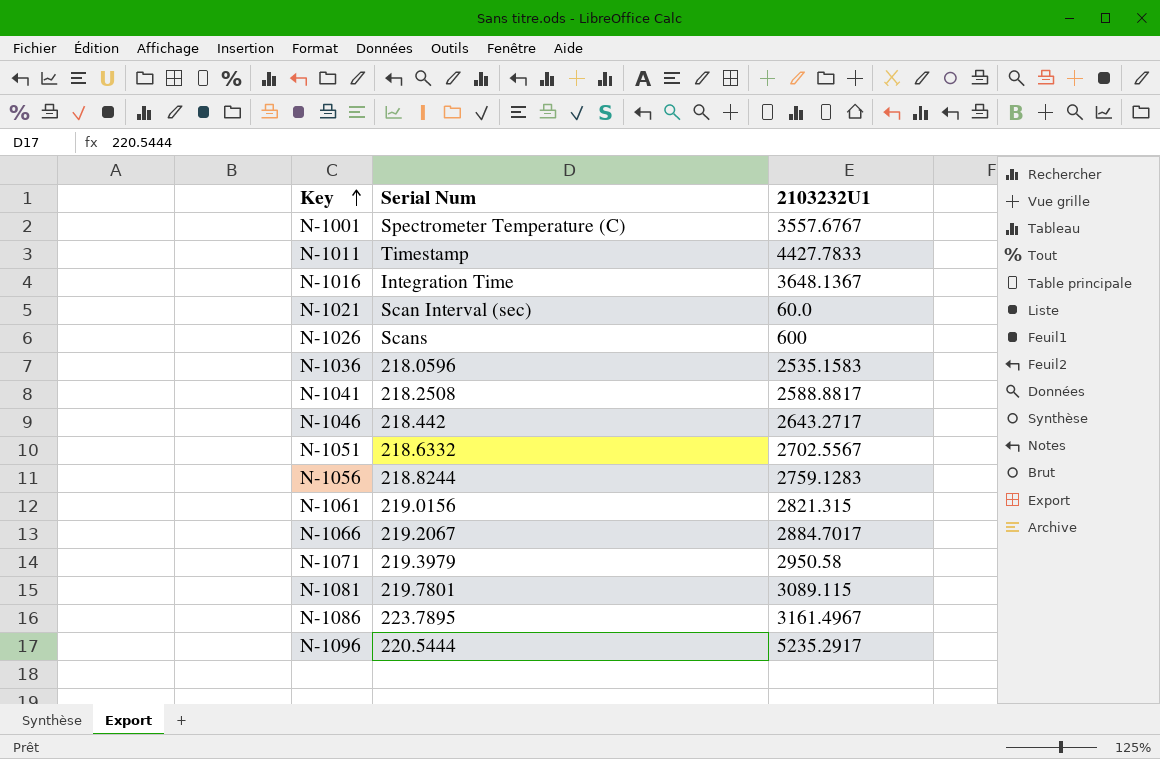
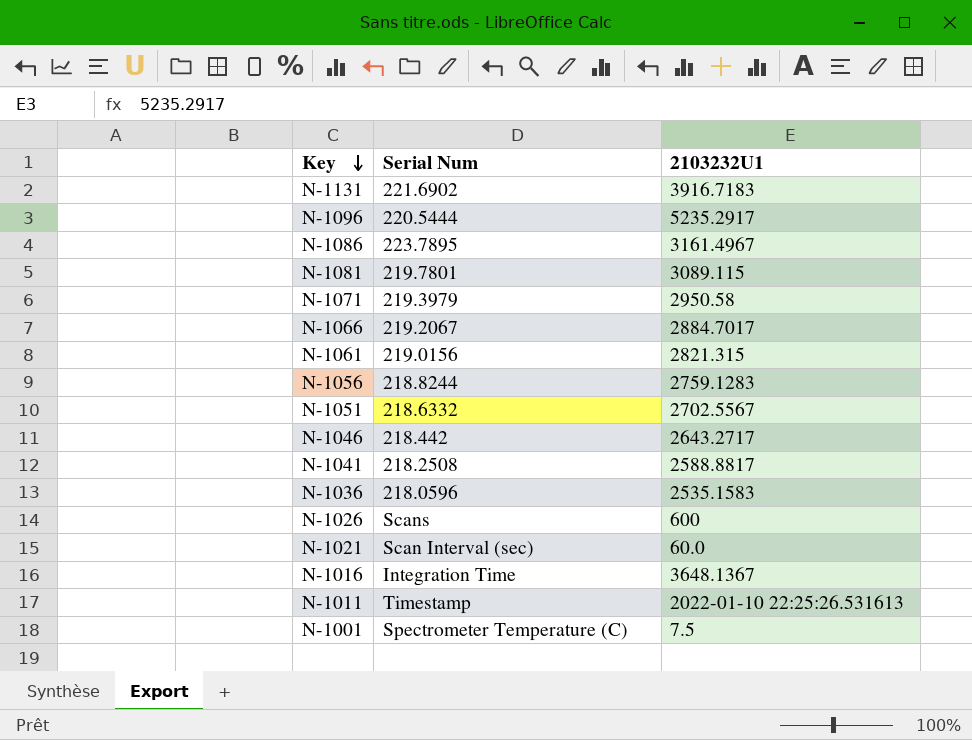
row order: Key ascending -> Key descending
row N-1131: none -> 221.6902 | 3916.7183
N-1011 | 2103232U1: 4427.7833 -> 2022-01-10 22:25:26.531613
N-1001 | 2103232U1: 3557.6767 -> 7.5

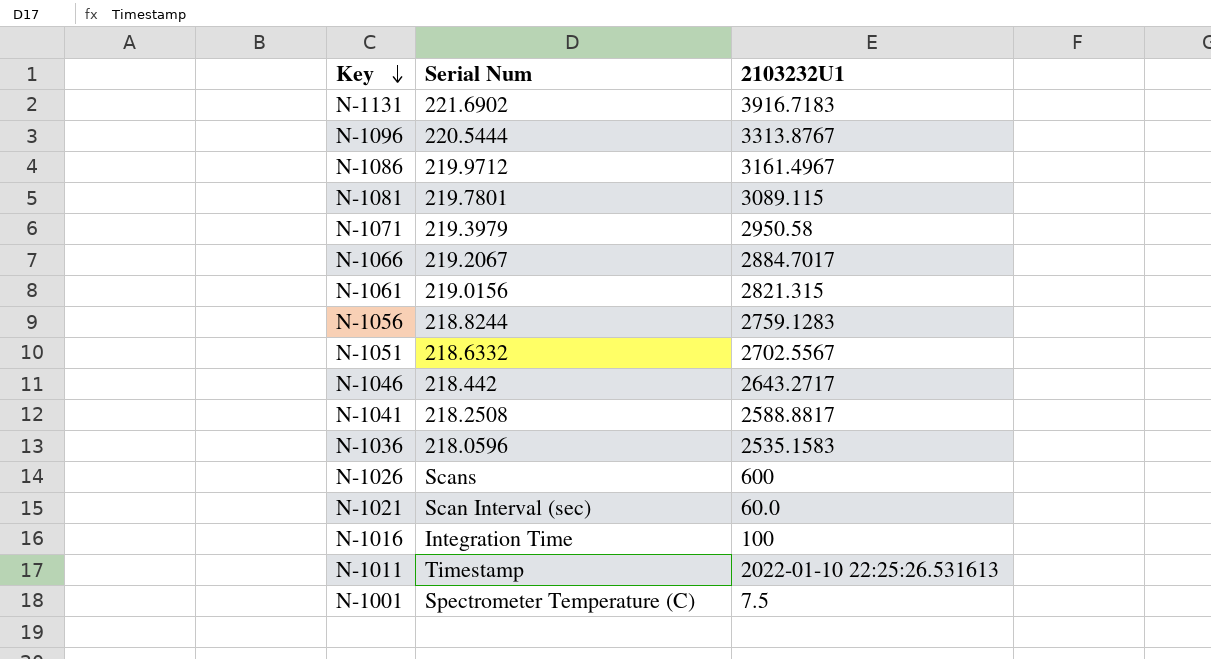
N-1096 | 2103232U1: 5235.2917 -> 3313.8767
N-1086 | Serial Num: 223.7895 -> 219.9712
N-1016 | 2103232U1: 3648.1367 -> 100

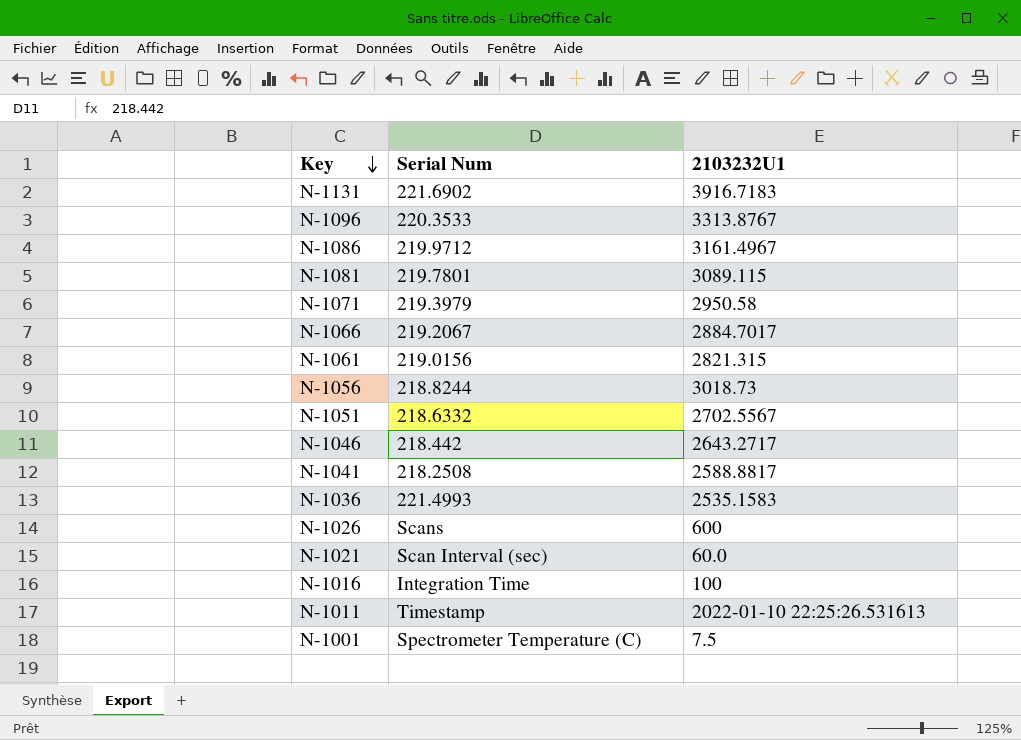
N-1096 | Serial Num: 220.5444 -> 220.3533
N-1056 | 2103232U1: 2759.1283 -> 3018.73
N-1036 | Serial Num: 218.0596 -> 221.4993

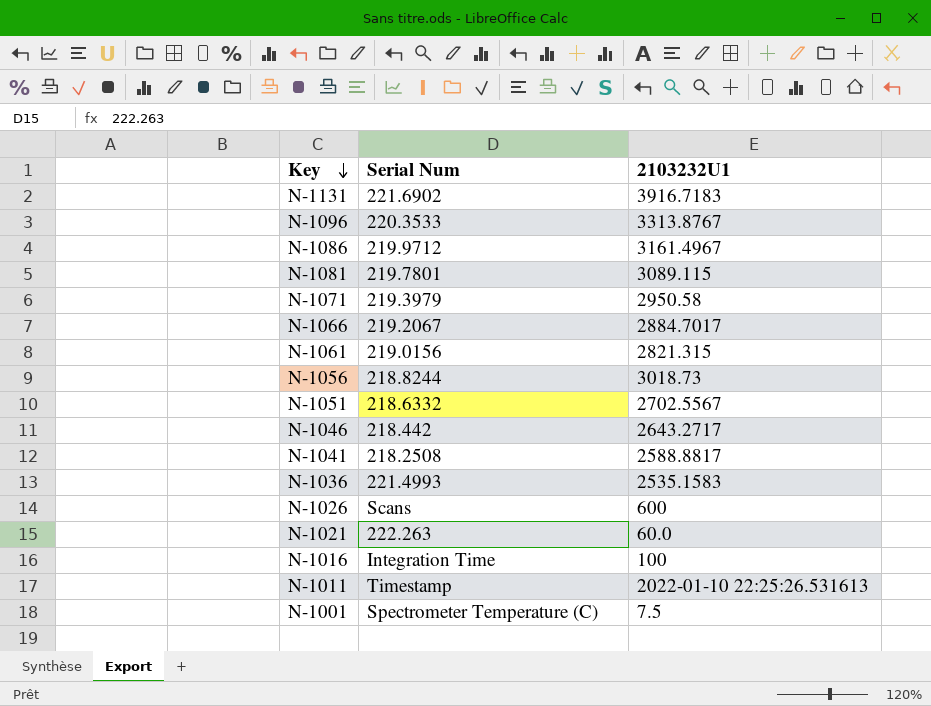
N-1021 | Serial Num: Scan Interval (sec) -> 222.263

